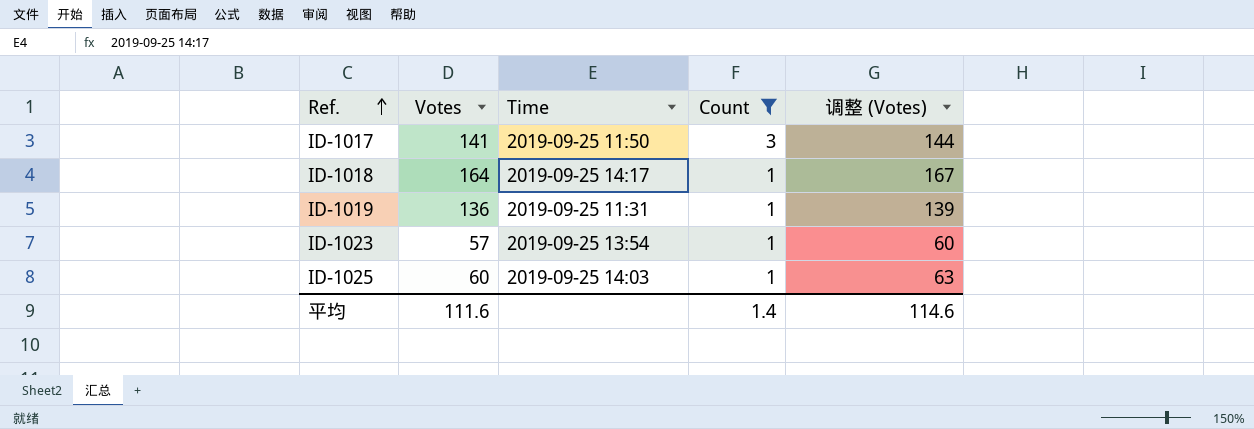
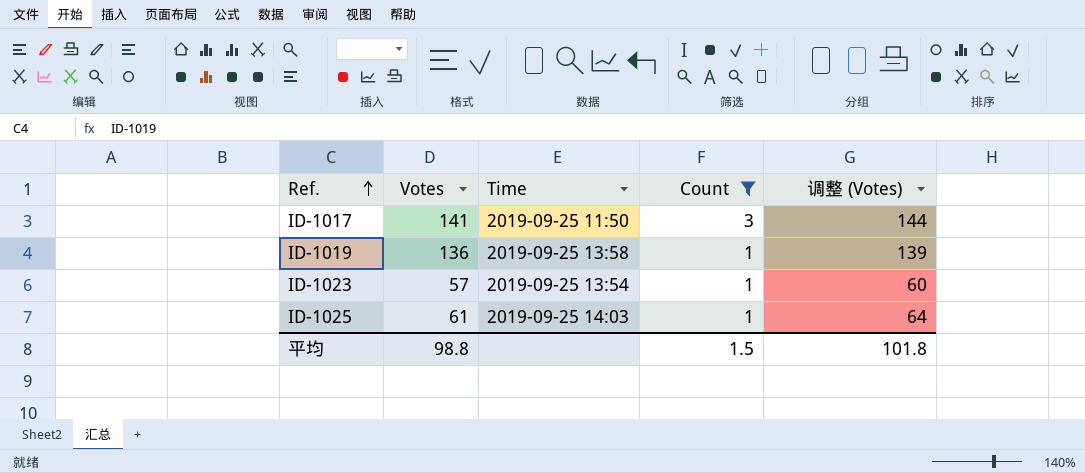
row ID-1018: 164 | 2019-09-25 14:17 | 1 | 167 -> none
ID-1019 | Time: 2019-09-25 11:31 -> 2019-09-25 13:58
ID-1025 | Votes: 60 -> 61
ID-1025 | 调整 (Votes): 63 -> 64
平均 | Votes: 111.6 -> 98.8
平均 | Count: 1.4 -> 1.5
平均 | 调整 (Votes): 114.6 -> 101.8

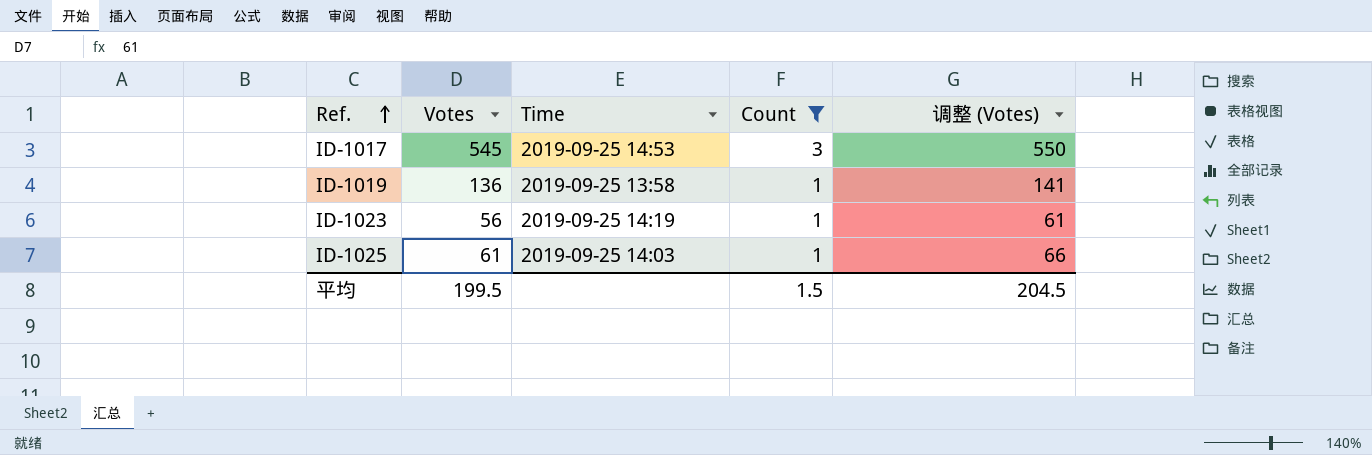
column 调整 (Votes) | formula: [Votes] + 3 -> [Votes] + 5
ID-1017 | Votes: 141 -> 545
ID-1017 | Time: 2019-09-25 11:50 -> 2019-09-25 14:53
ID-1023 | Votes: 57 -> 56
ID-1023 | Time: 2019-09-25 13:54 -> 2019-09-25 14:19
平均 | Votes: 98.8 -> 199.5
平均 | 调整 (Votes): 101.8 -> 204.5

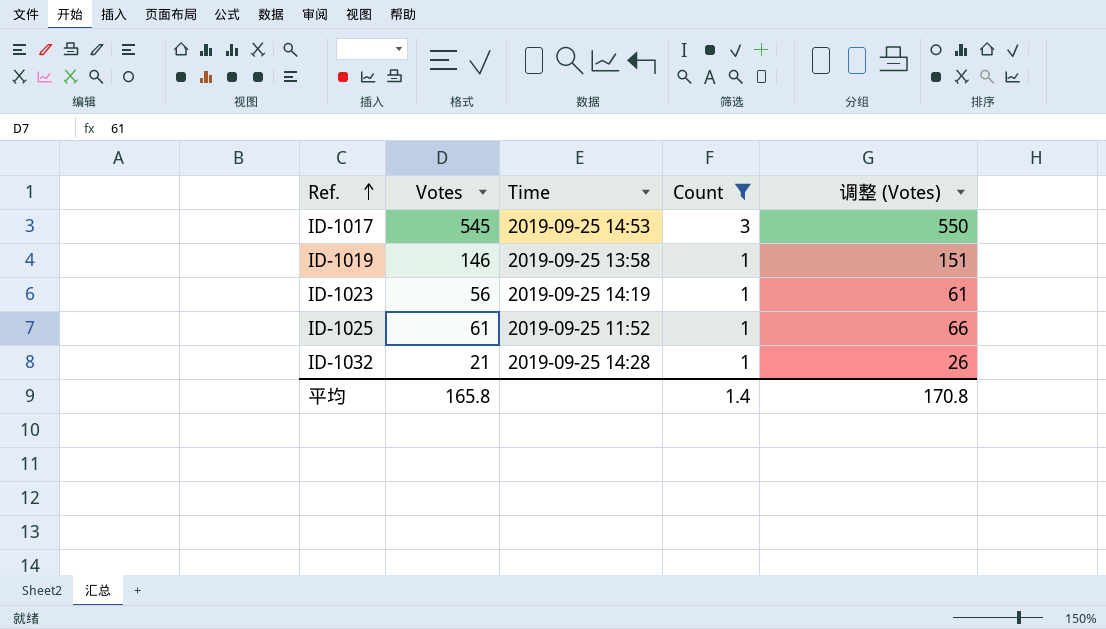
ID-1019 | Votes: 136 -> 146
ID-1019 | 调整 (Votes): 141 -> 151
ID-1025 | Time: 2019-09-25 14:03 -> 2019-09-25 11:52
row ID-1032: none -> 21 | 2019-09-25 14:28 | 1 | 26
平均 | Votes: 199.5 -> 165.8
平均 | Count: 1.5 -> 1.4
平均 | 调整 (Votes): 204.5 -> 170.8

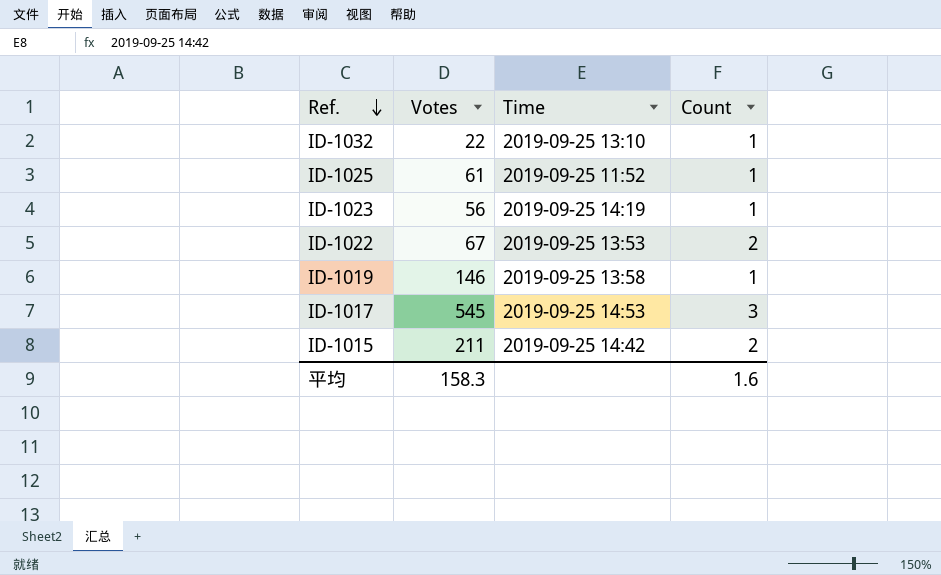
filter: Count != 2 -> none
row order: Ref. ascending -> Ref. descending
column 调整 (Votes) | formula: [Votes] + 5 -> none
ID-1032 | Votes: 21 -> 22
ID-1032 | Time: 2019-09-25 14:28 -> 2019-09-25 13:10
平均 | Votes: 165.8 -> 158.3
平均 | Count: 1.4 -> 1.6

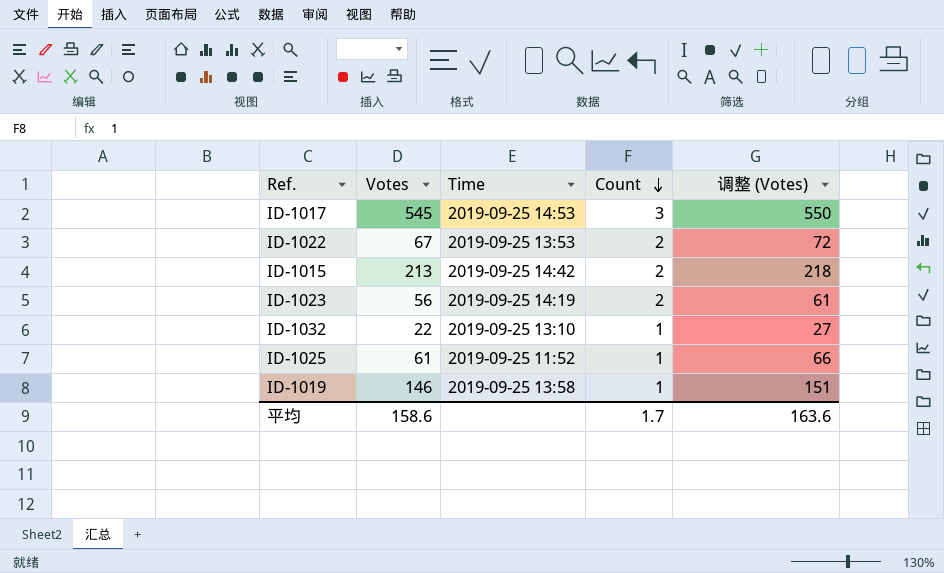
row order: Ref. descending -> Count descending
column 调整 (Votes) | formula: none -> [Votes] + 5
ID-1015 | Votes: 211 -> 213
ID-1023 | Count: 1 -> 2
平均 | Votes: 158.3 -> 158.6
平均 | Count: 1.6 -> 1.7

